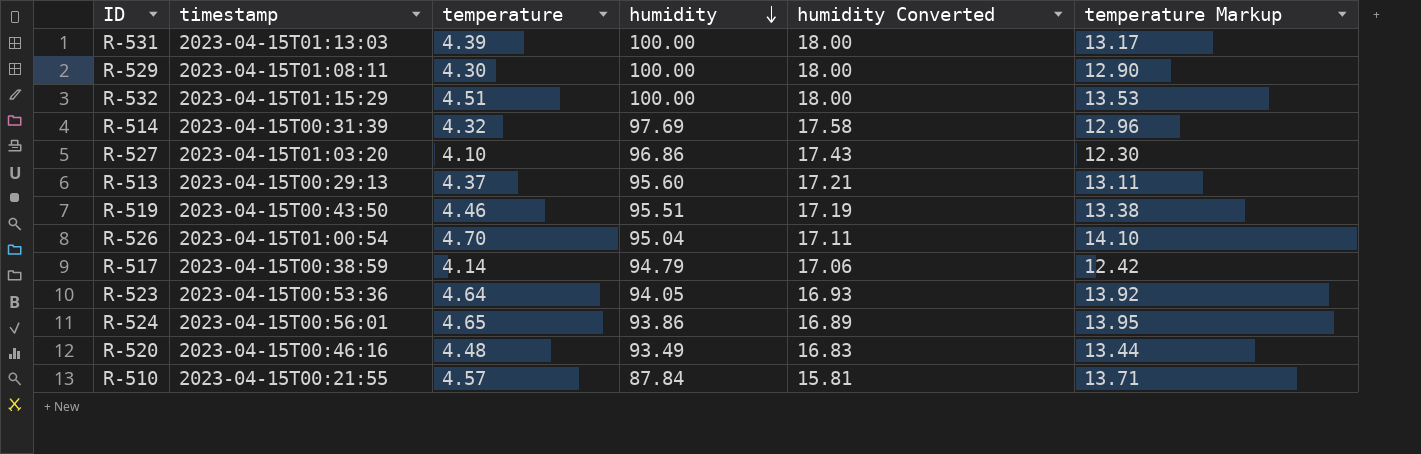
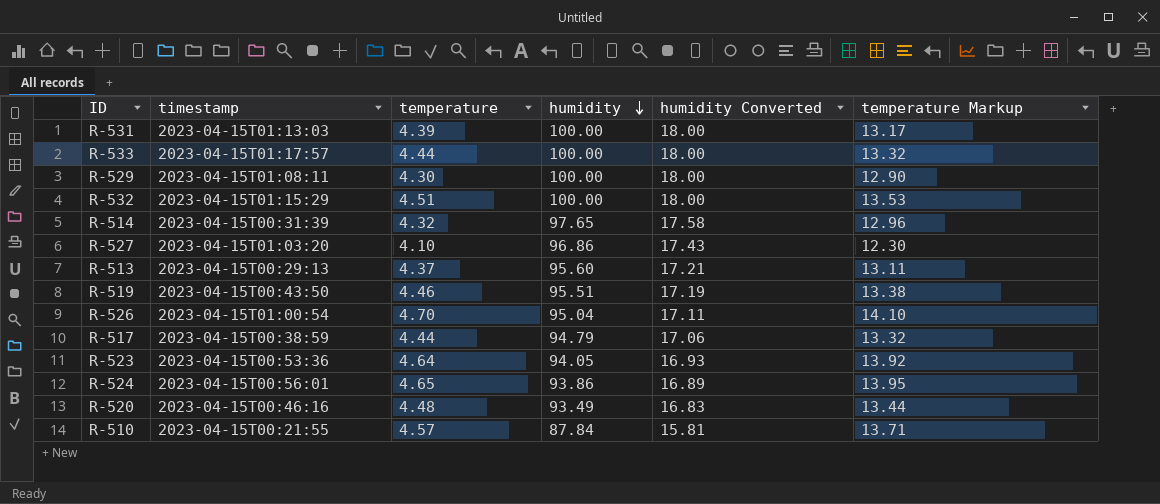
row R-533: none -> 2023-04-15T01:17:57 | 4.44 | 100.00 | 18.00 | 13.32
R-514 | humidity: 97.69 -> 97.65
R-517 | temperature: 4.14 -> 4.44
R-517 | temperature Markup: 12.42 -> 13.32

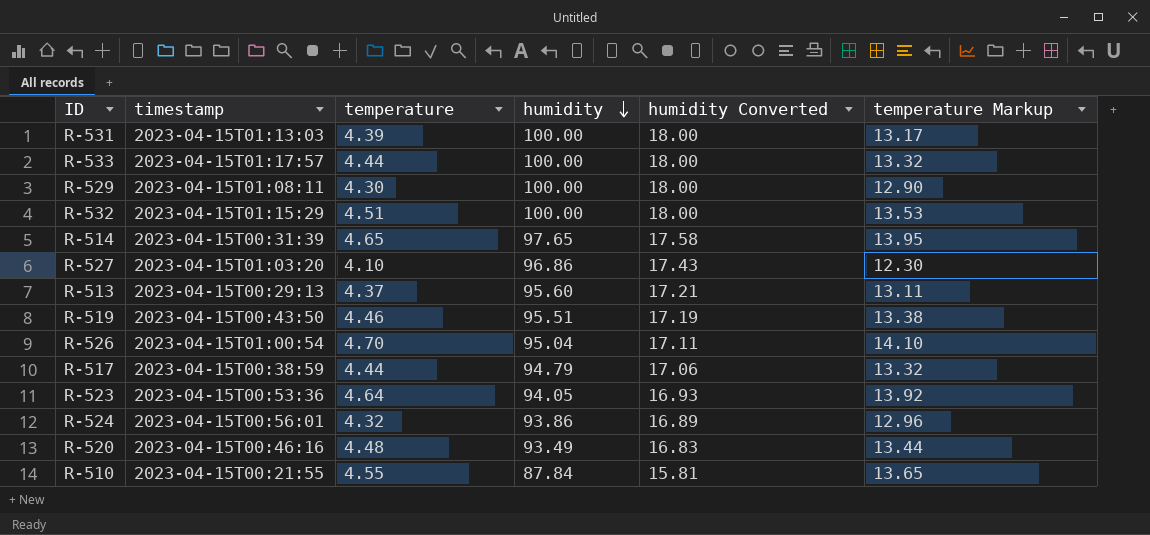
R-514 | temperature: 4.32 -> 4.65
R-514 | temperature Markup: 12.96 -> 13.95
R-524 | temperature: 4.65 -> 4.32
R-524 | temperature Markup: 13.95 -> 12.96
R-510 | temperature: 4.57 -> 4.55
R-510 | temperature Markup: 13.71 -> 13.65

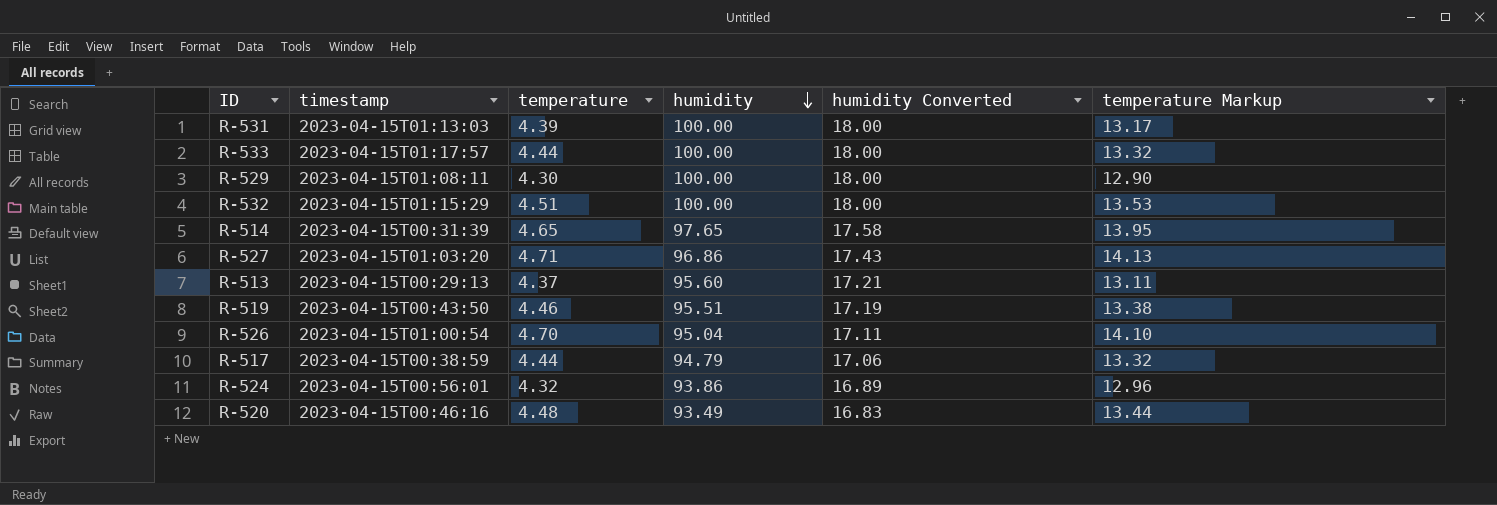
row R-523: 2023-04-15T00:53:36 | 4.64 | 94.05 | 16.93 | 13.92 -> none
row R-510: 2023-04-15T00:21:55 | 4.55 | 87.84 | 15.81 | 13.65 -> none
R-527 | temperature: 4.10 -> 4.71
R-527 | temperature Markup: 12.30 -> 14.13

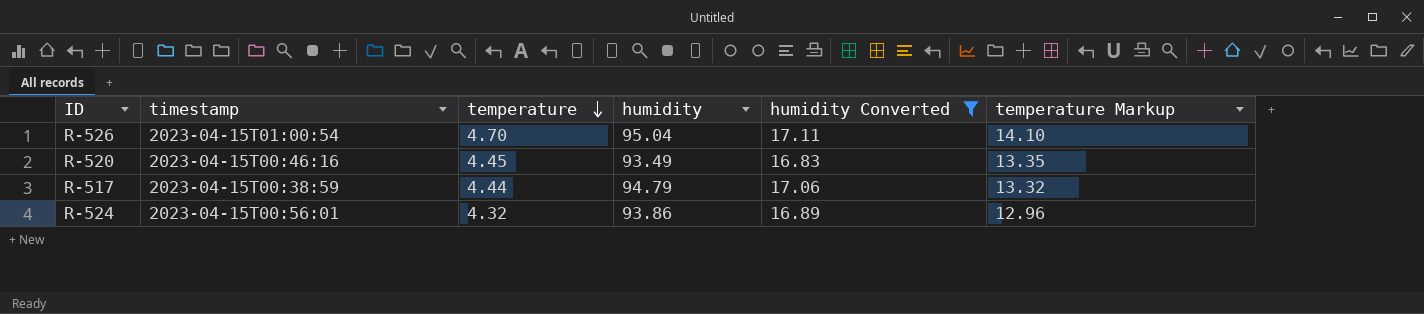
filter: none -> humidity Converted <= 17.11
row order: humidity descending -> temperature descending
R-520 | temperature: 4.48 -> 4.45
R-520 | temperature Markup: 13.44 -> 13.35

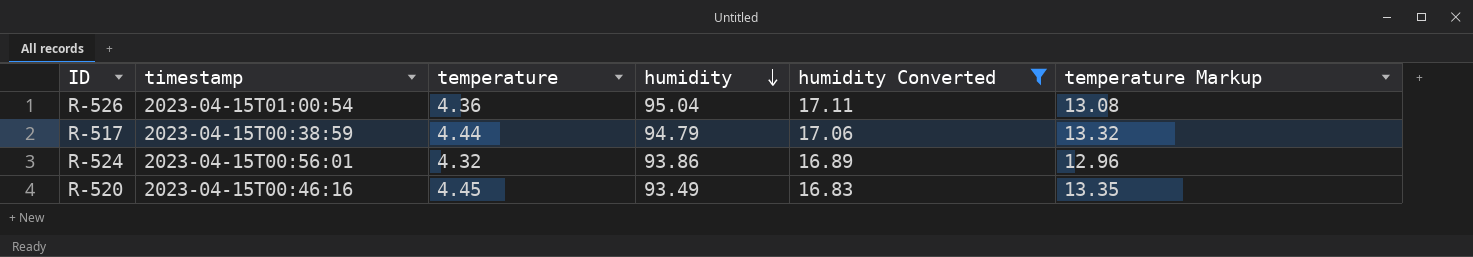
row order: temperature descending -> humidity descending
R-526 | temperature: 4.70 -> 4.36
R-526 | temperature Markup: 14.10 -> 13.08

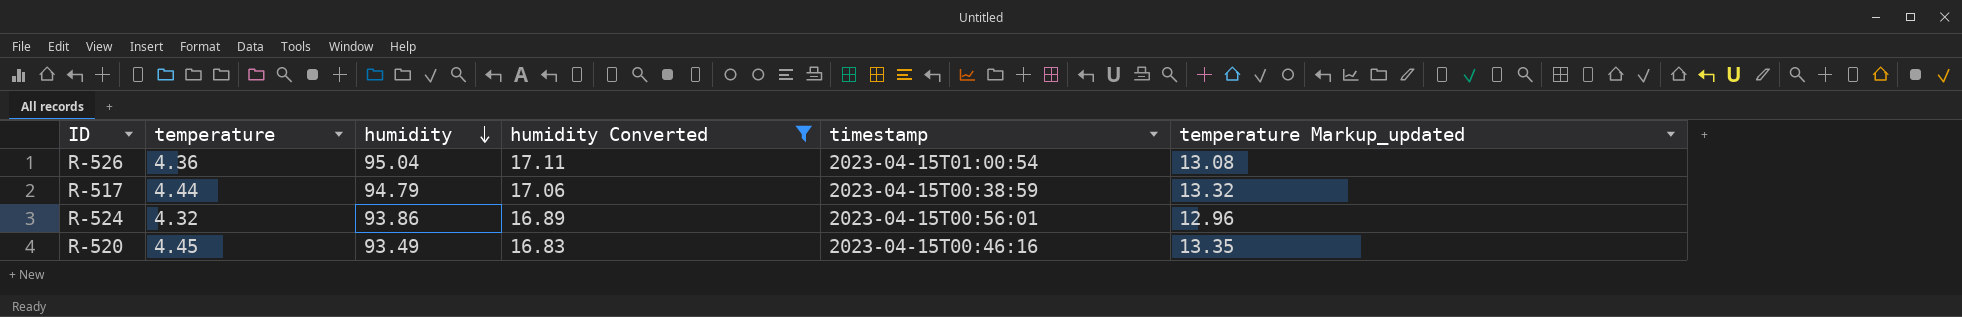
column timestamp | position: 2 -> 5
column name: temperature Markup -> temperature Markup_updated

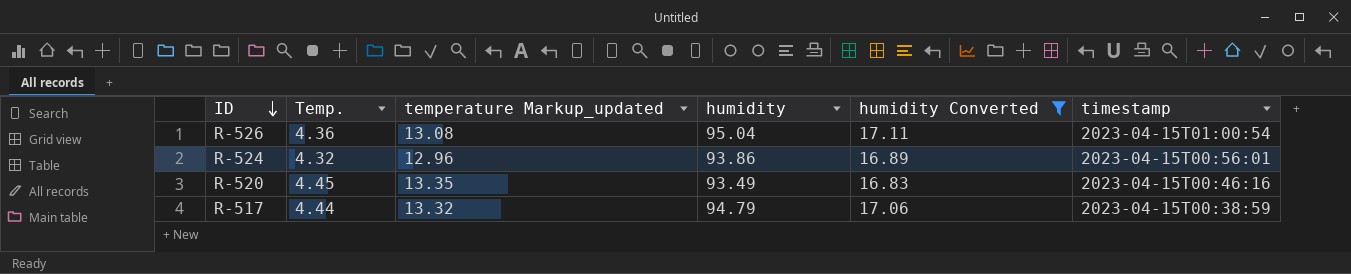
row order: humidity descending -> ID descending
column name: temperature -> Temp.
column temperature Markup_updated | position: 6 -> 3

